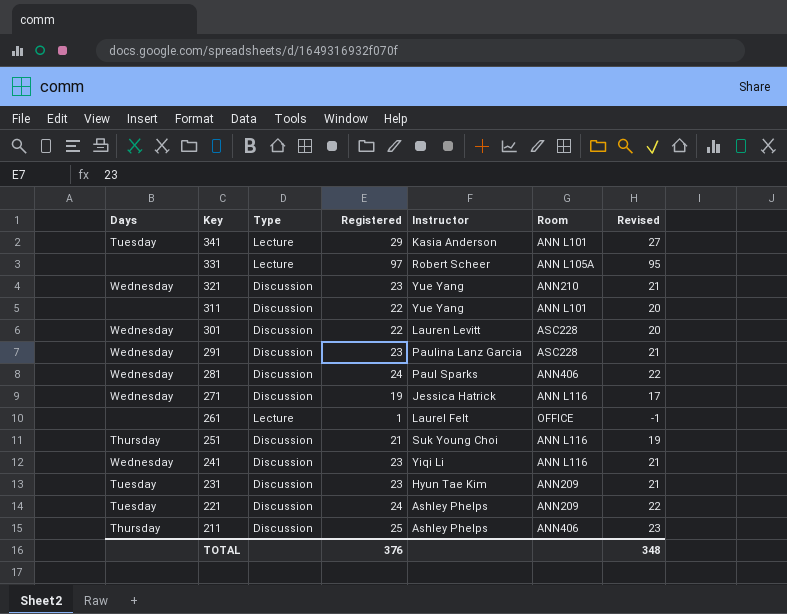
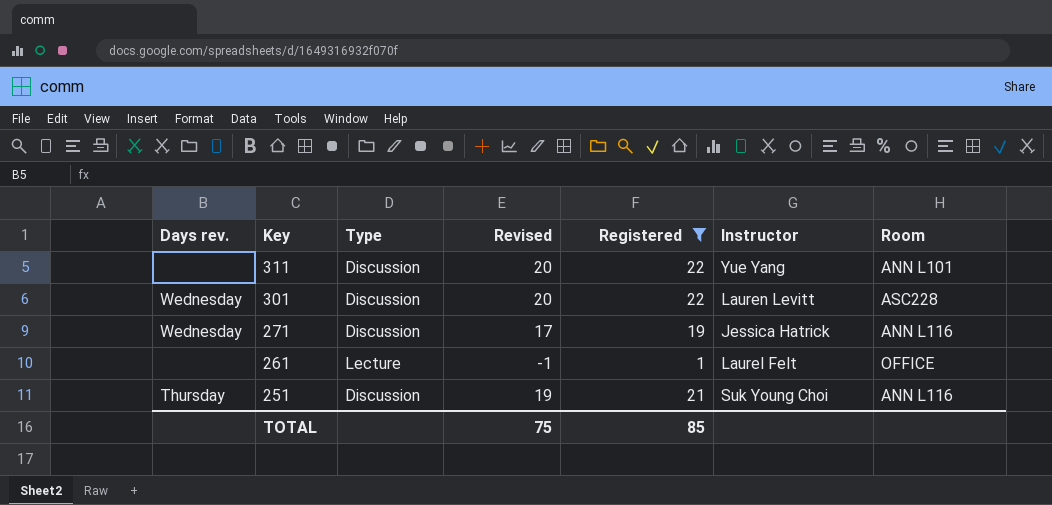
filter: none -> Registered <= 22
column name: Days -> Days rev.
column Revised | position: 7 -> 4
TOTAL | Revised: 348 -> 75
TOTAL | Registered: 376 -> 85

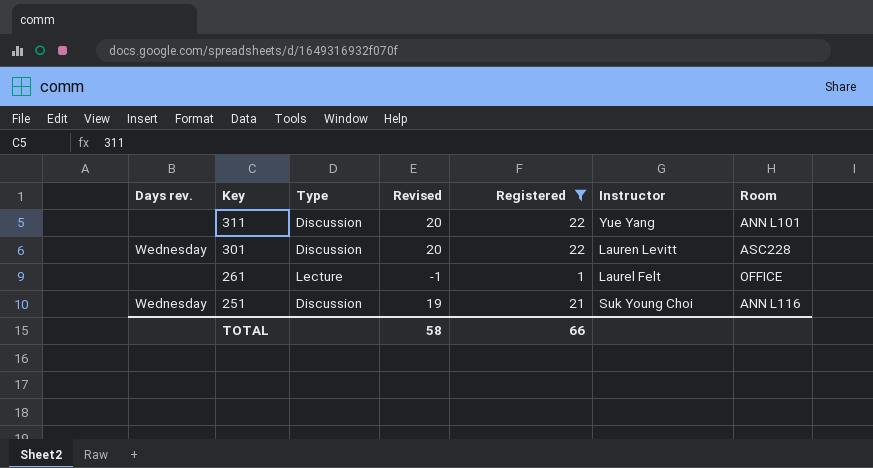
row 271: Wednesday | Discussion | 17 | 19 | Jessica Hatrick | ANN L116 -> none
251 | Days rev.: Thursday -> Wednesday
TOTAL | Revised: 75 -> 58
TOTAL | Registered: 85 -> 66

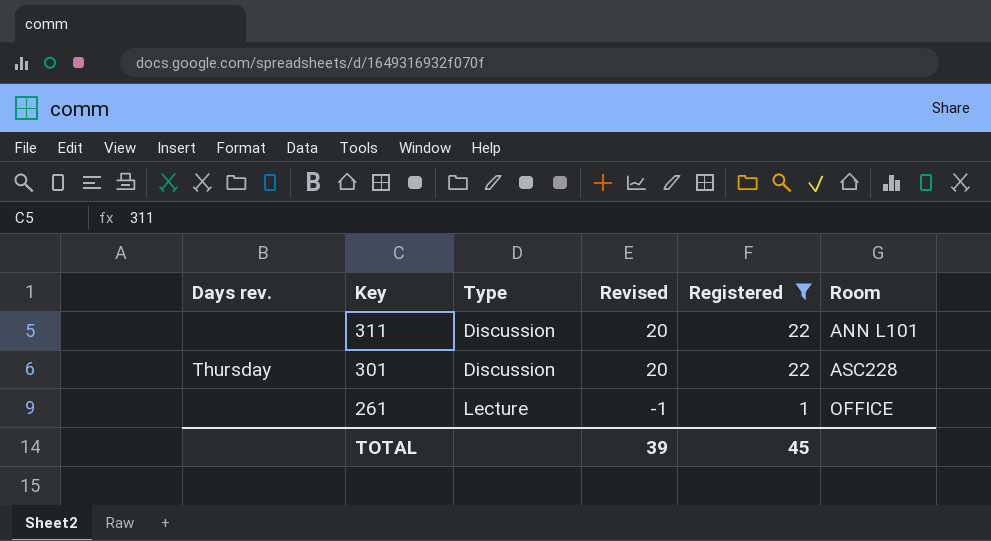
column Instructor | position: 6 -> none
row 251: Wednesday | Discussion | 19 | 21 | Suk Young Choi | ANN L116 -> none
301 | Days rev.: Wednesday -> Thursday
TOTAL | Revised: 58 -> 39
TOTAL | Registered: 66 -> 45

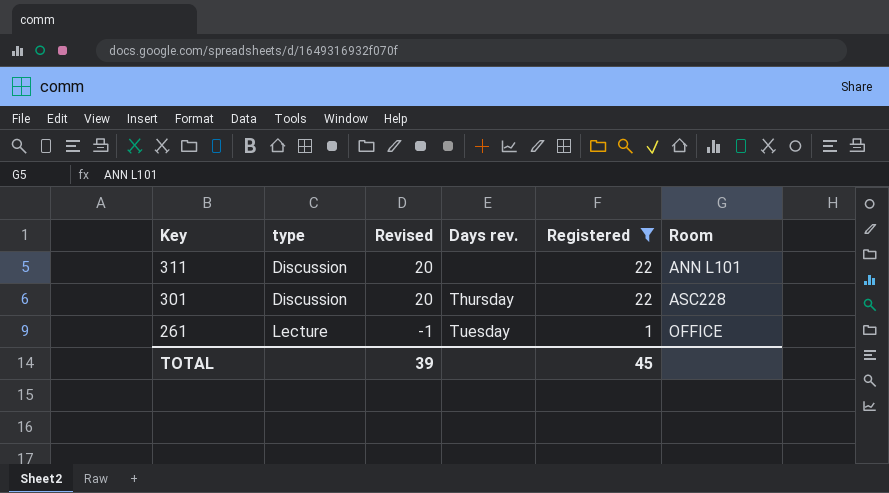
column name: Type -> type
column Days rev. | position: 1 -> 4
261 | Days rev.: none -> Tuesday

